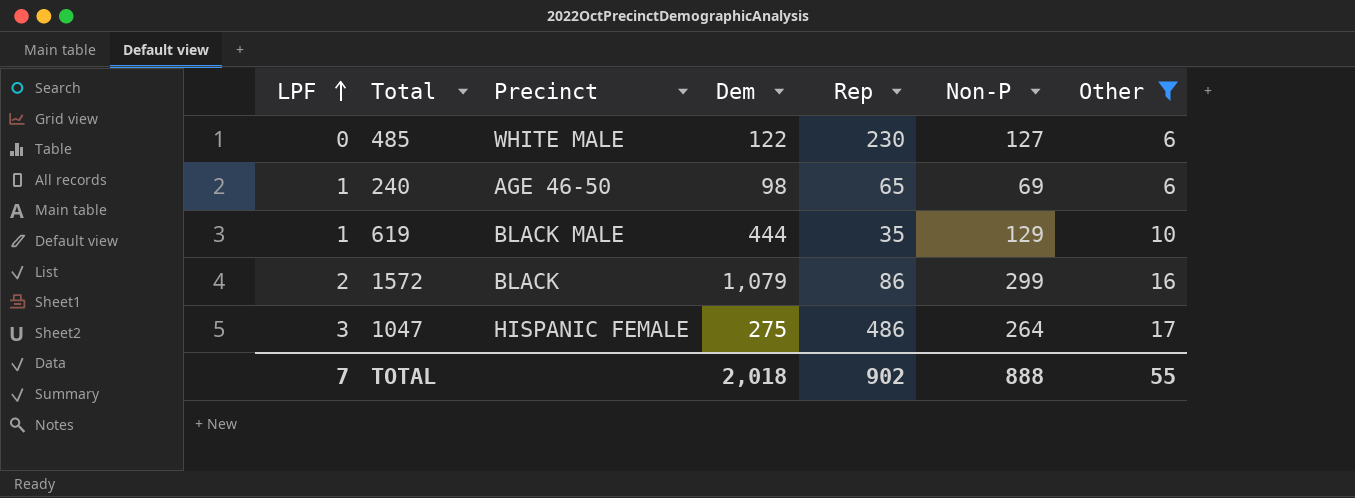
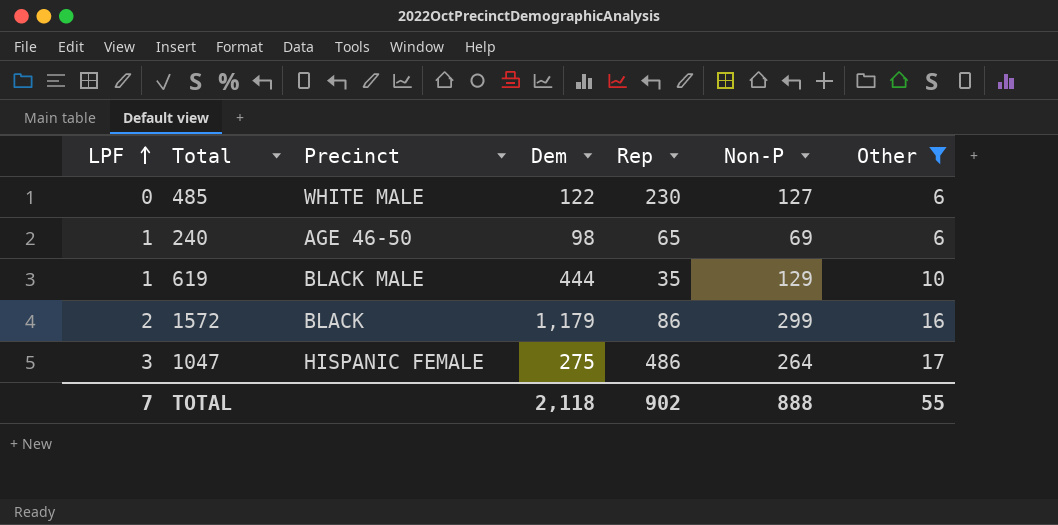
1572 | Dem: 1,079 -> 1,179
TOTAL | Dem: 2,018 -> 2,118

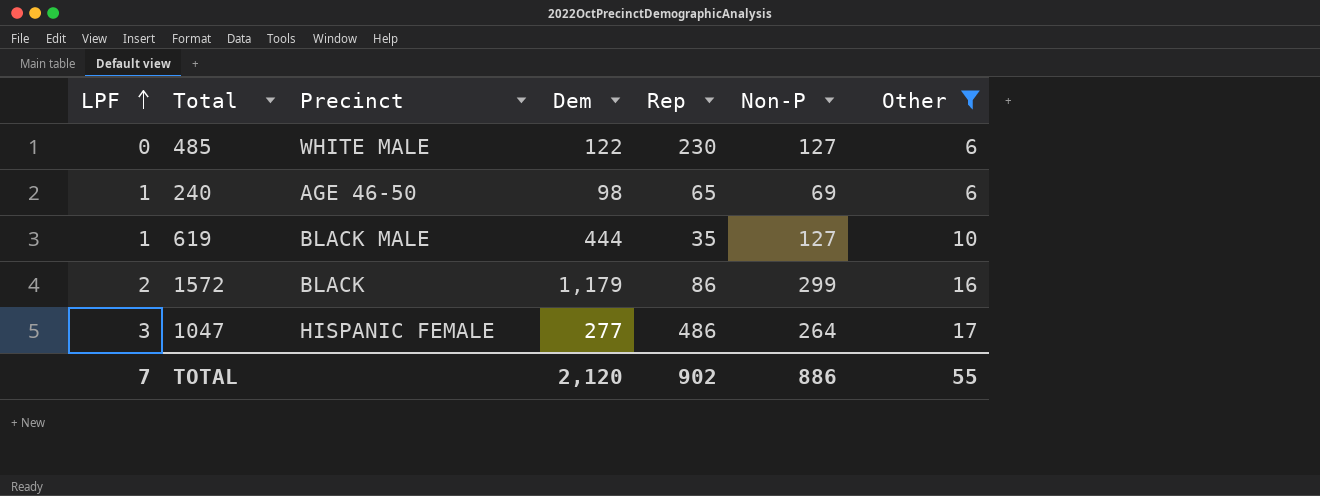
619 | Non-P: 129 -> 127
1047 | Dem: 275 -> 277
TOTAL | Dem: 2,118 -> 2,120
TOTAL | Non-P: 888 -> 886

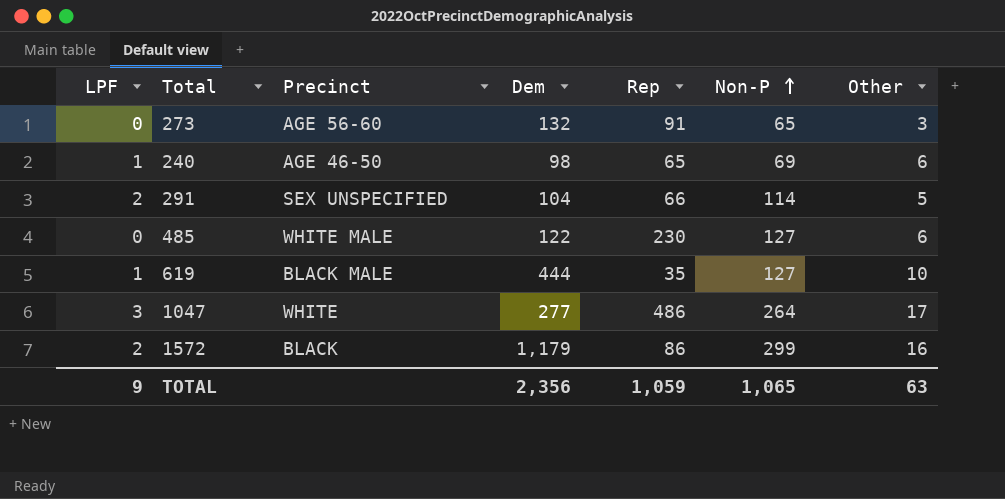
filter: Other >= 6 -> none
row order: LPF ascending -> Non-P ascending
1047 | Precinct: HISPANIC FEMALE -> WHITE
TOTAL | LPF: 7 -> 9
TOTAL | Dem: 2,120 -> 2,356
TOTAL | Rep: 902 -> 1,059
TOTAL | Non-P: 886 -> 1,065
TOTAL | Other: 55 -> 63

